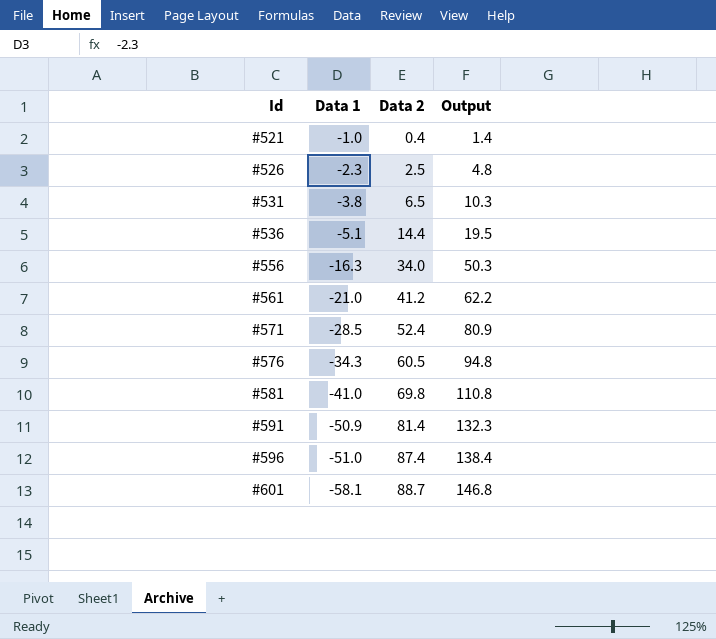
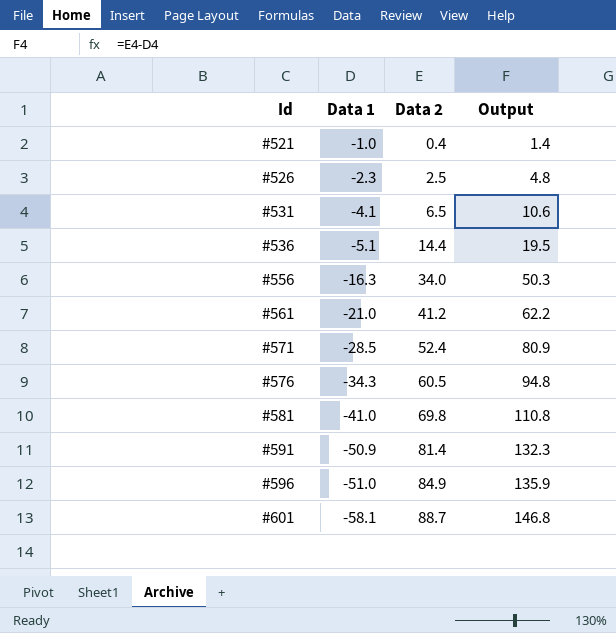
#531 | Data 1: -3.8 -> -4.1
#531 | Output: 10.3 -> 10.6
#596 | Data 2: 87.4 -> 84.9
#596 | Output: 138.4 -> 135.9

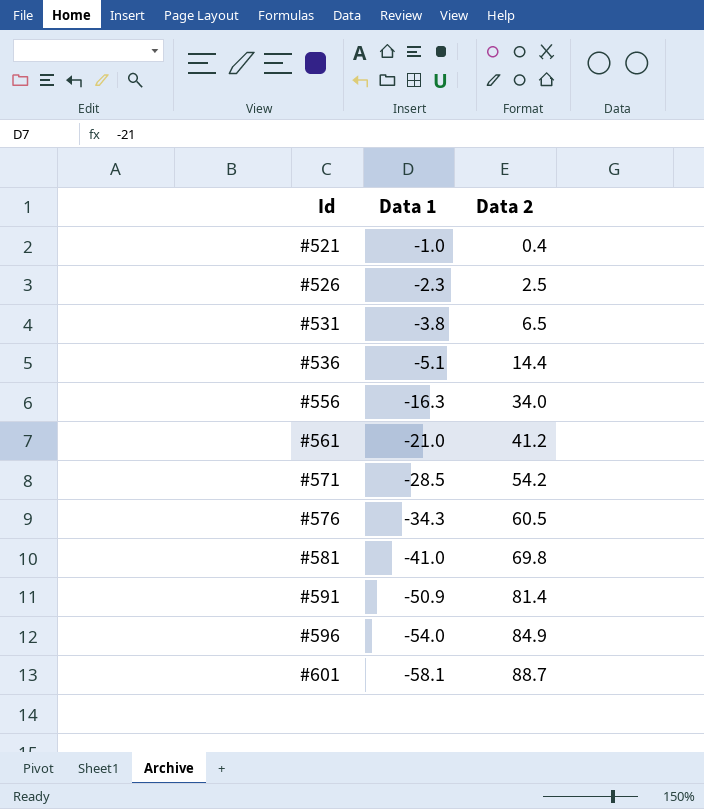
column Output | formula: [Data 2] - [Data 1] -> none
#531 | Data 1: -4.1 -> -3.8
#571 | Data 2: 52.4 -> 54.2
#596 | Data 1: -51.0 -> -54.0

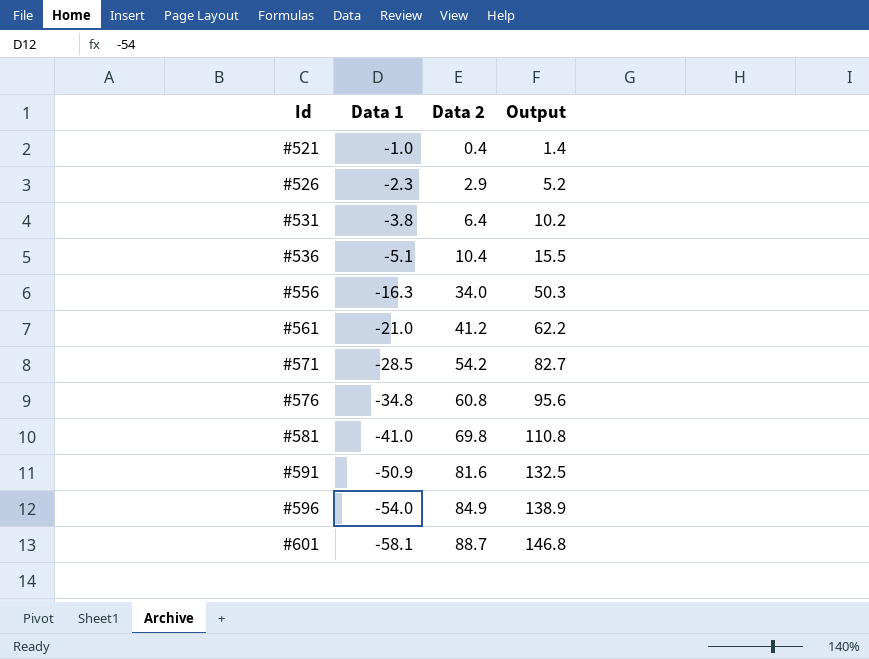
column Output | formula: none -> [Data 2] - [Data 1]
#526 | Data 2: 2.5 -> 2.9
#531 | Data 2: 6.5 -> 6.4
#536 | Data 2: 14.4 -> 10.4
#576 | Data 1: -34.3 -> -34.8
#576 | Data 2: 60.5 -> 60.8
#591 | Data 2: 81.4 -> 81.6

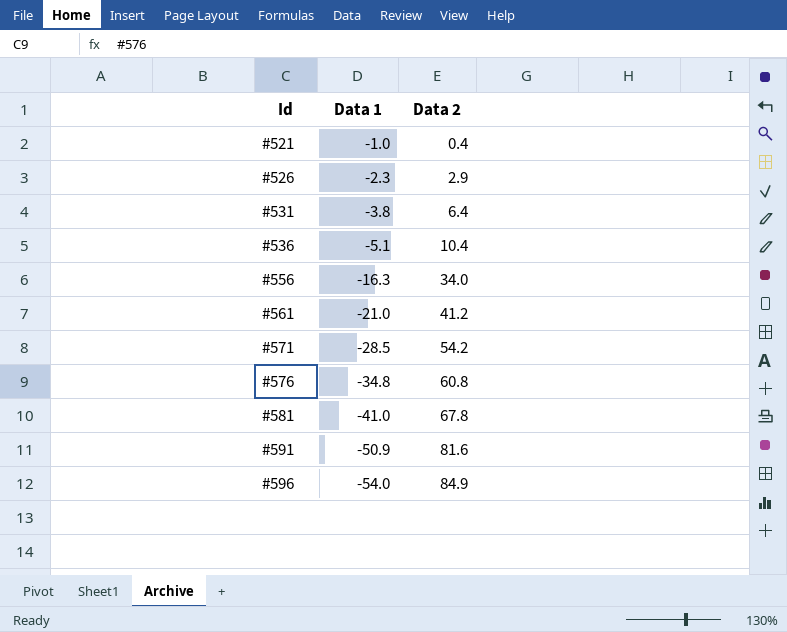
column Output | formula: [Data 2] - [Data 1] -> none
row #601: -58.1 | 88.7 | 146.8 -> none
#581 | Data 2: 69.8 -> 67.8

